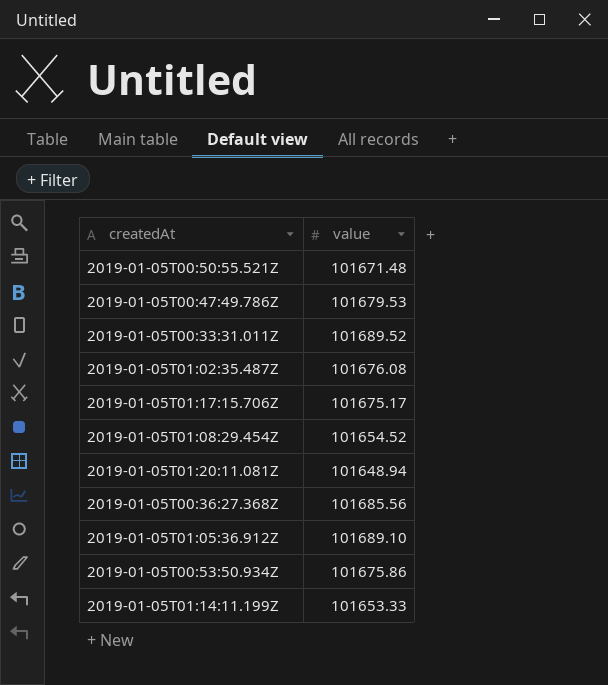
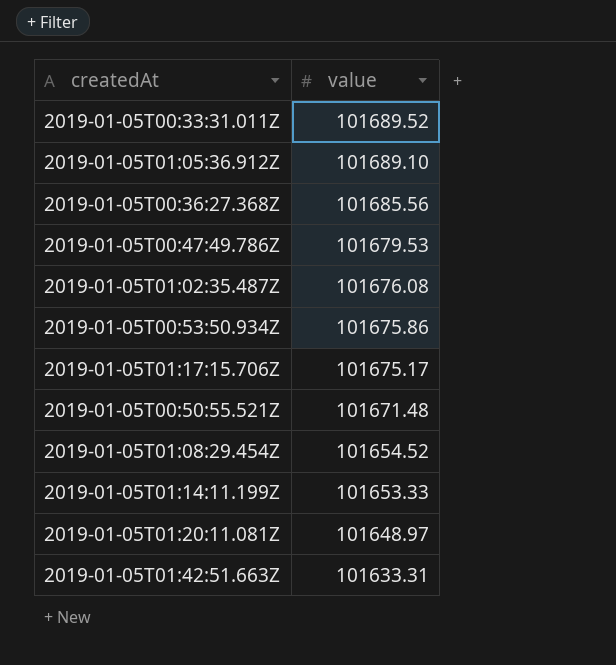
row order: none -> value descending
2019-01-05T01:20:11.081Z | value: 101648.94 -> 101648.97
row 2019-01-05T01:42:51.663Z: none -> 101633.31

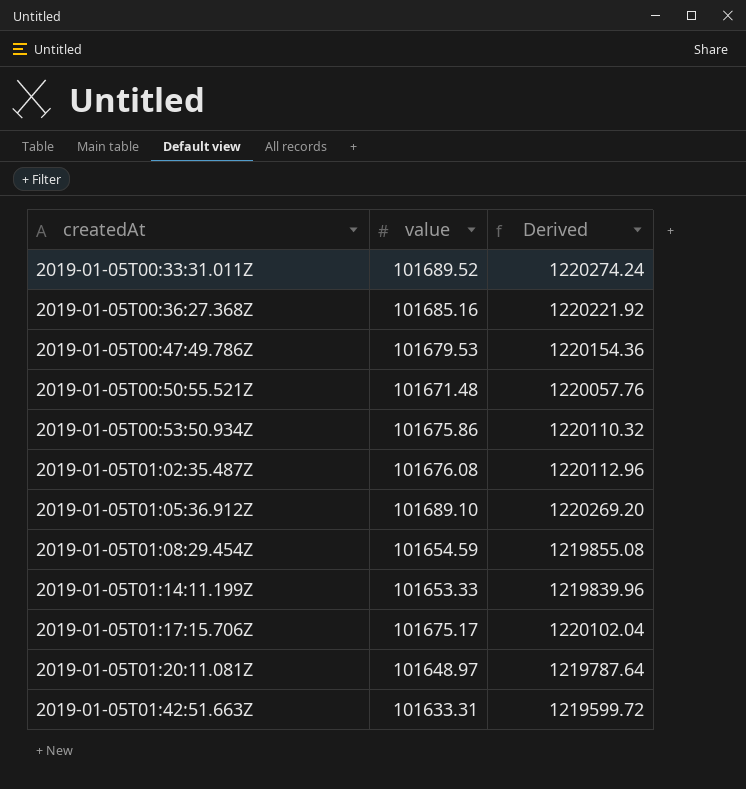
row order: value descending -> createdAt ascending
column Derived | formula: none -> [value] * 12
2019-01-05T00:36:27.368Z | value: 101685.56 -> 101685.16
2019-01-05T01:08:29.454Z | value: 101654.52 -> 101654.59

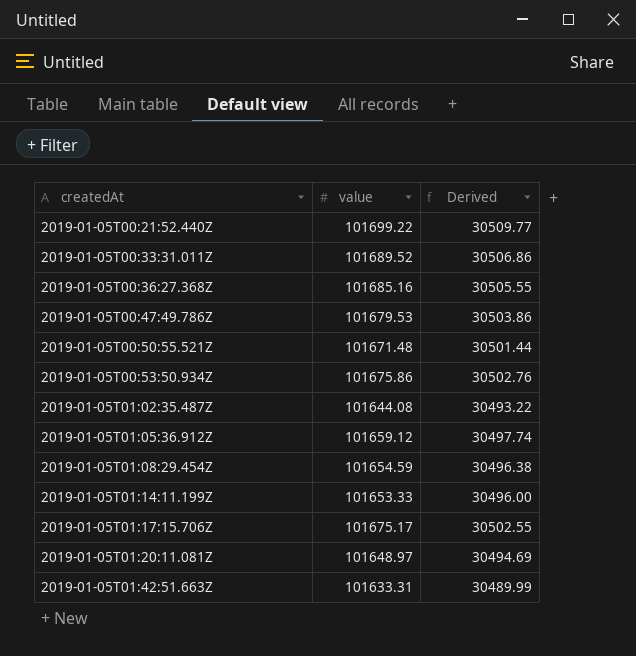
column Derived | formula: [value] * 12 -> [value] * 0.3
row 2019-01-05T00:21:52.440Z: none -> 101699.22 | 30509.77
2019-01-05T01:02:35.487Z | value: 101676.08 -> 101644.08
2019-01-05T01:05:36.912Z | value: 101689.10 -> 101659.12

